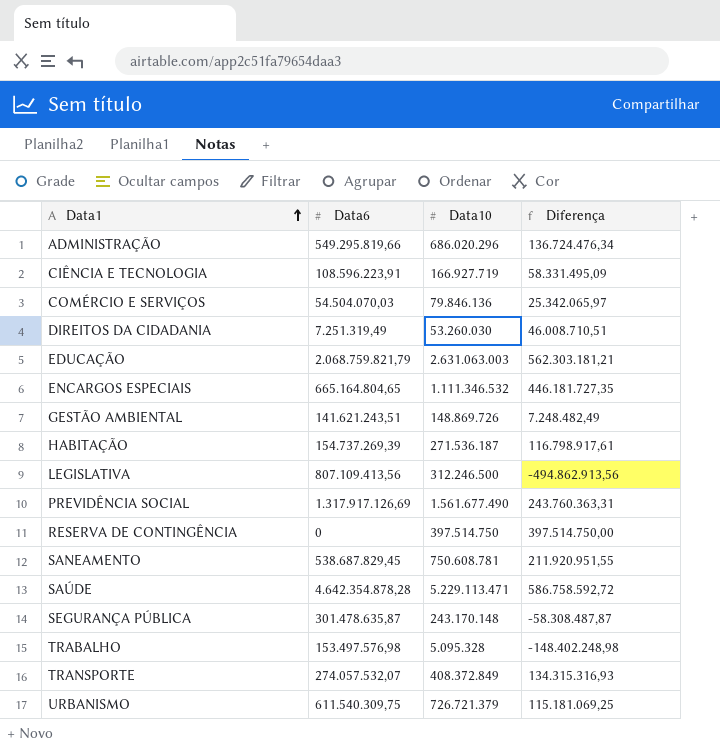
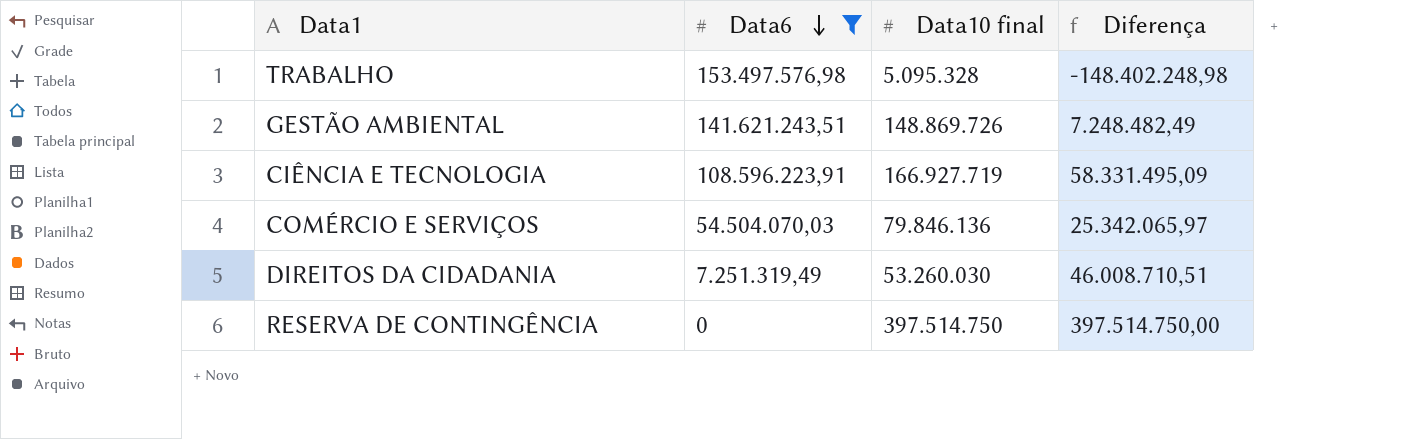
filter: none -> Data6 <= 153.497.576,98
row order: Data1 ascending -> Data6 descending
column name: Data10 -> Data10 final

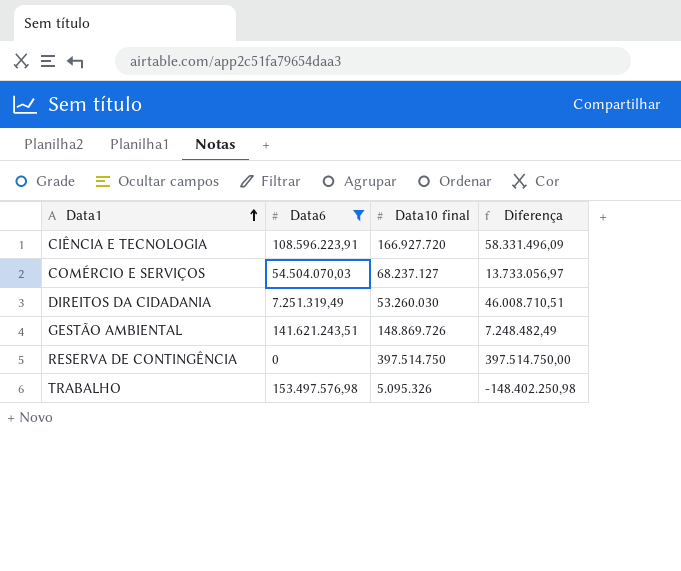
row order: Data6 descending -> Data1 ascending
CIÊNCIA E TECNOLOGIA | Data10 final: 166.927.719 -> 166.927.720
CIÊNCIA E TECNOLOGIA | Diferença: 58.331.495,09 -> 58.331.496,09
COMÉRCIO E SERVIÇOS | Data10 final: 79.846.136 -> 68.237.127
COMÉRCIO E SERVIÇOS | Diferença: 25.342.065,97 -> 13.733.056,97
TRABALHO | Data10 final: 5.095.328 -> 5.095.326
TRABALHO | Diferença: -148.402.248,98 -> -148.402.250,98

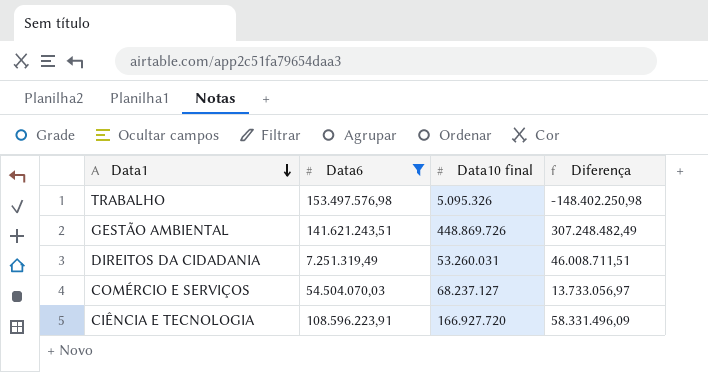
row order: Data1 ascending -> Data1 descending
row RESERVA DE CONTINGÊNCIA: 0 | 397.514.750 | 397.514.750,00 -> none
GESTÃO AMBIENTAL | Data10 final: 148.869.726 -> 448.869.726
GESTÃO AMBIENTAL | Diferença: 7.248.482,49 -> 307.248.482,49
DIREITOS DA CIDADANIA | Data10 final: 53.260.030 -> 53.260.031
DIREITOS DA CIDADANIA | Diferença: 46.008.710,51 -> 46.008.711,51

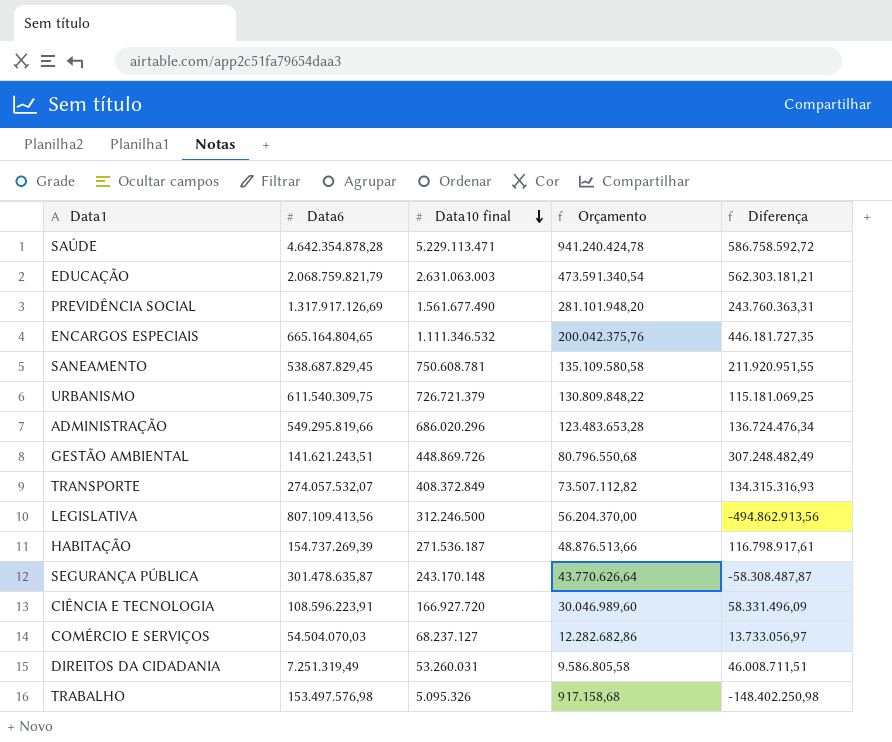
filter: Data6 <= 153.497.576,98 -> none
row order: Data1 descending -> Data10 final descending
column Orçamento | formula: none -> [Data10 final] * 0,18

